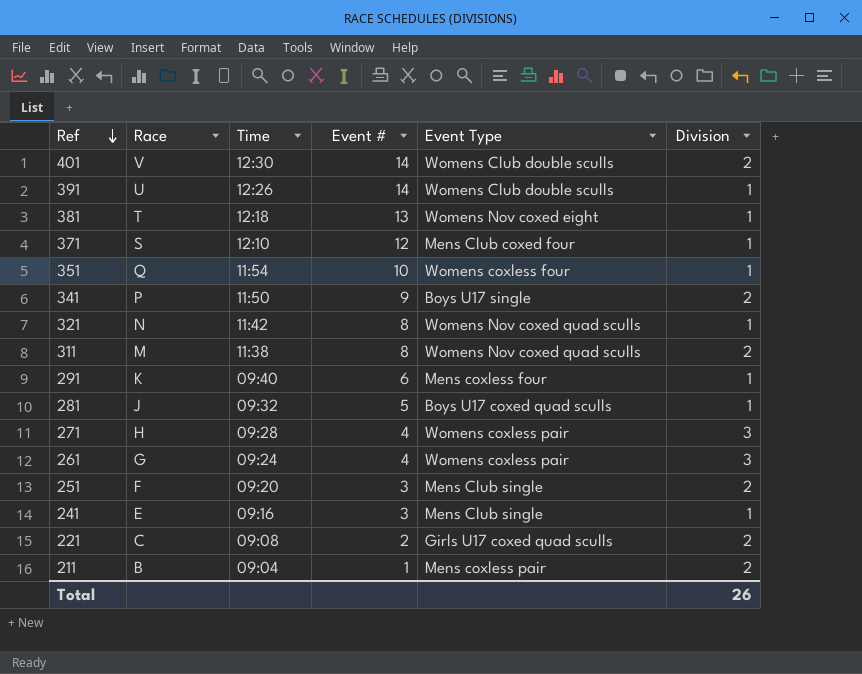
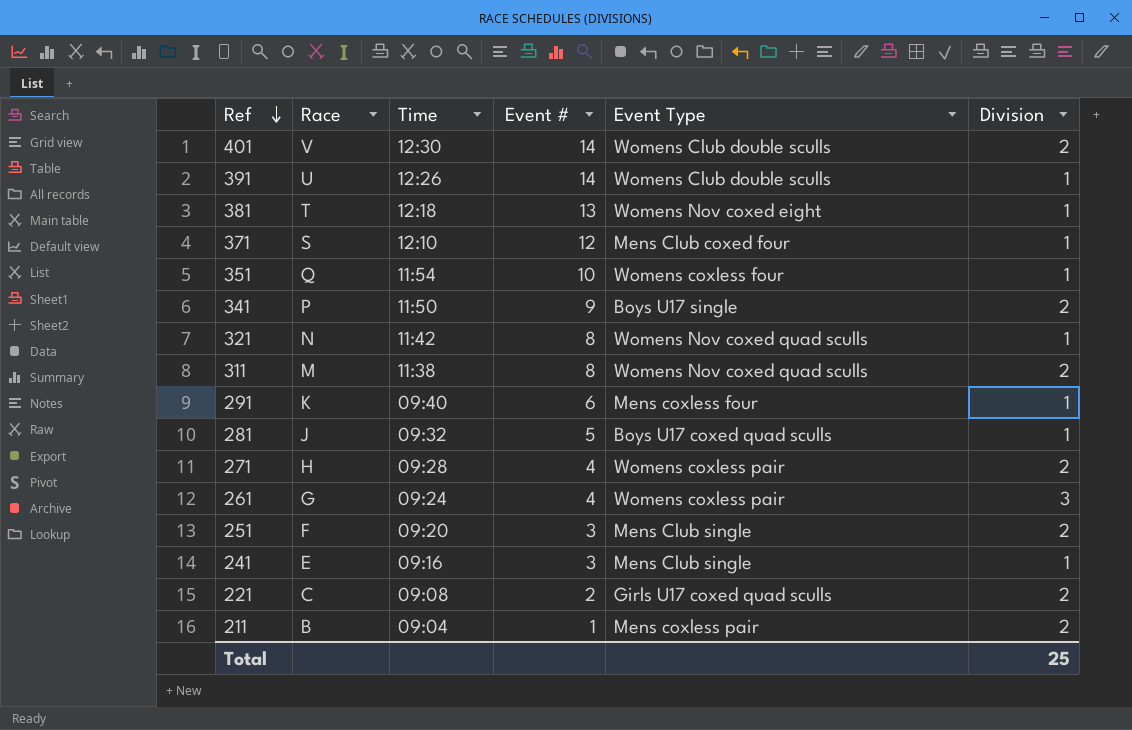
271 | Division: 3 -> 2
Total | Division: 26 -> 25

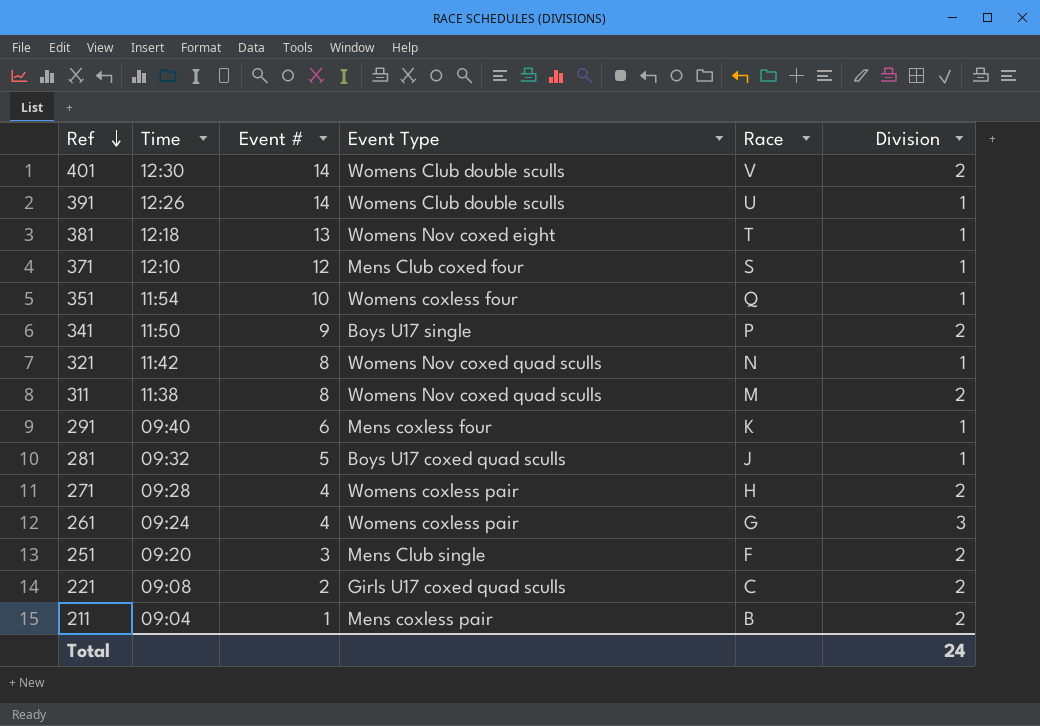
column Race | position: 2 -> 5
row 241: E | 09:16 | 3 | Mens Club single | 1 -> none
Total | Division: 25 -> 24

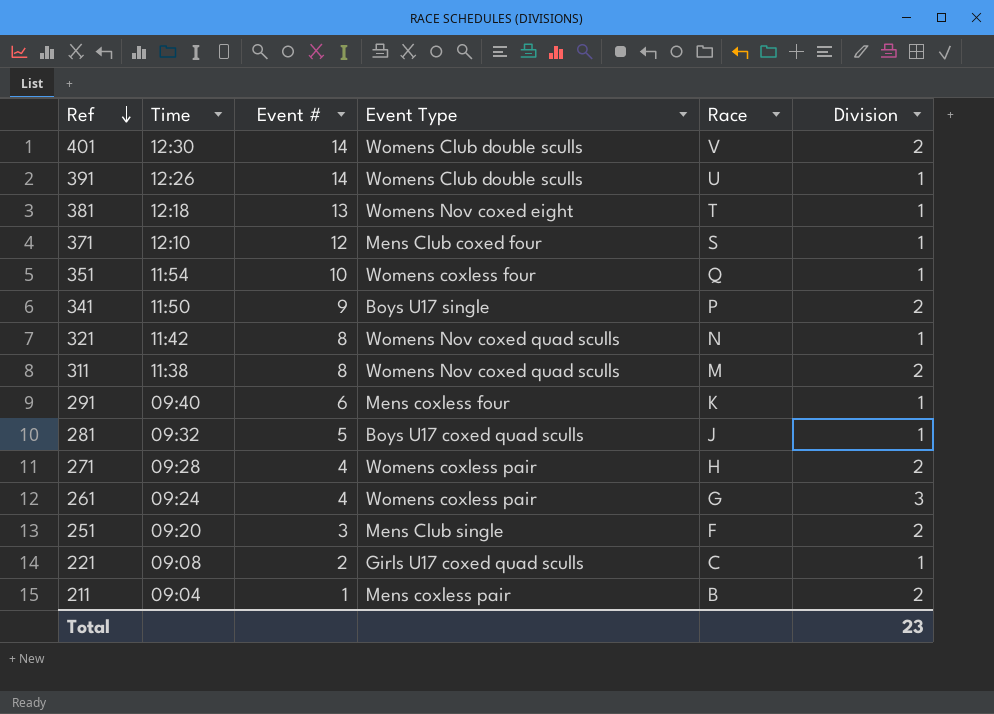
221 | Division: 2 -> 1
Total | Division: 24 -> 23

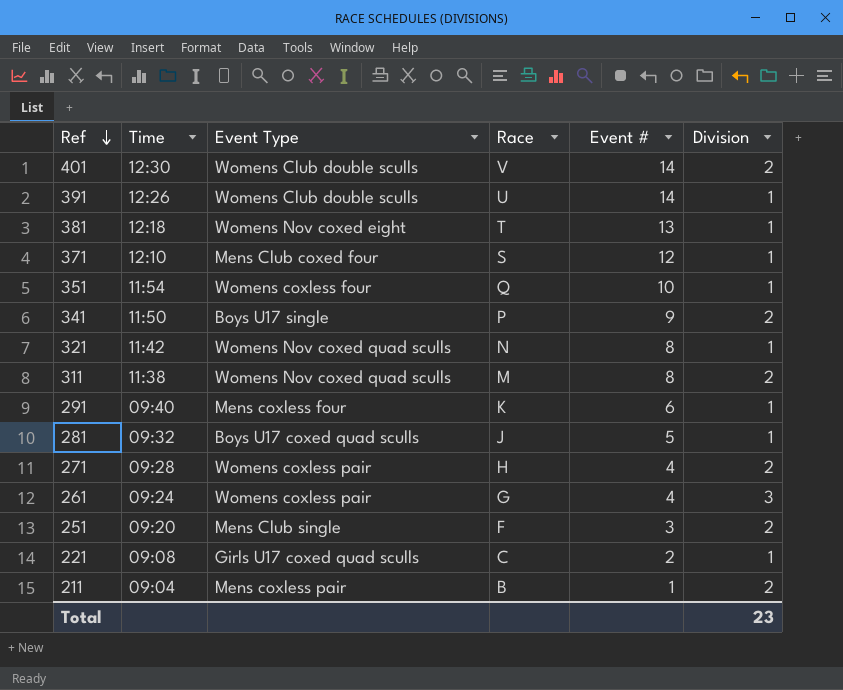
column Event # | position: 3 -> 5

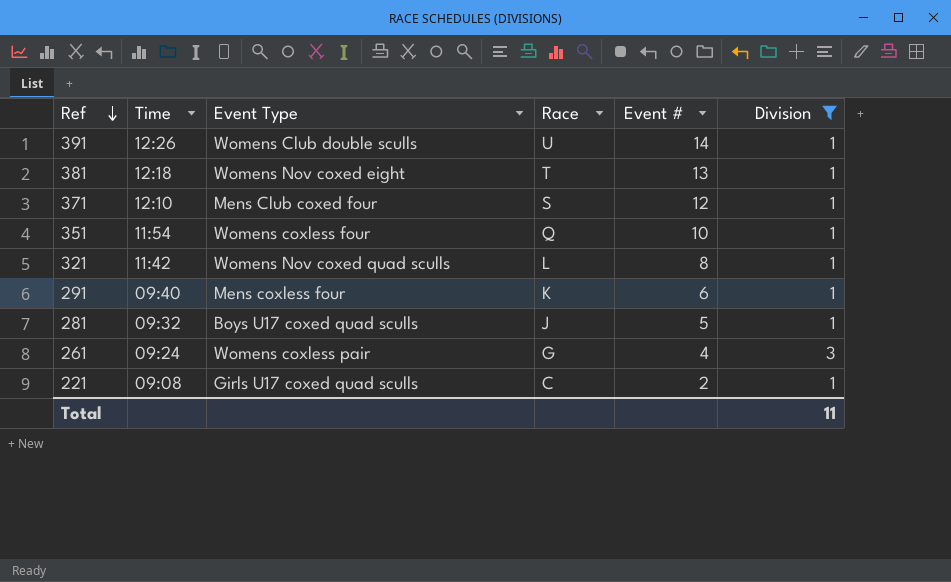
filter: none -> Division != 2
321 | Race: N -> L
Total | Division: 23 -> 11

